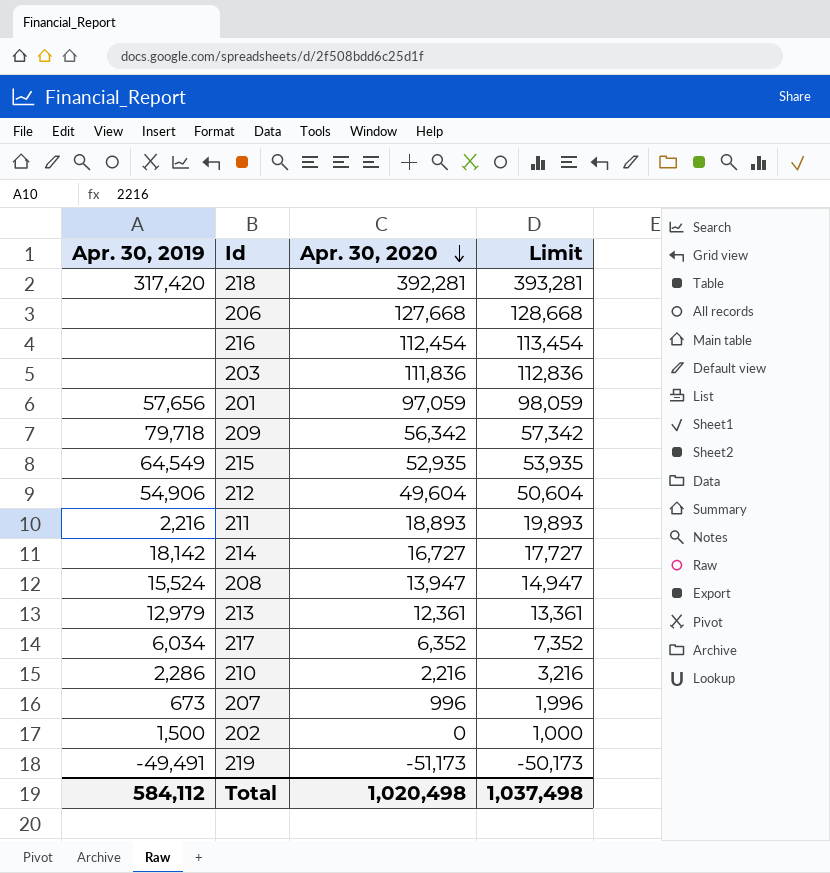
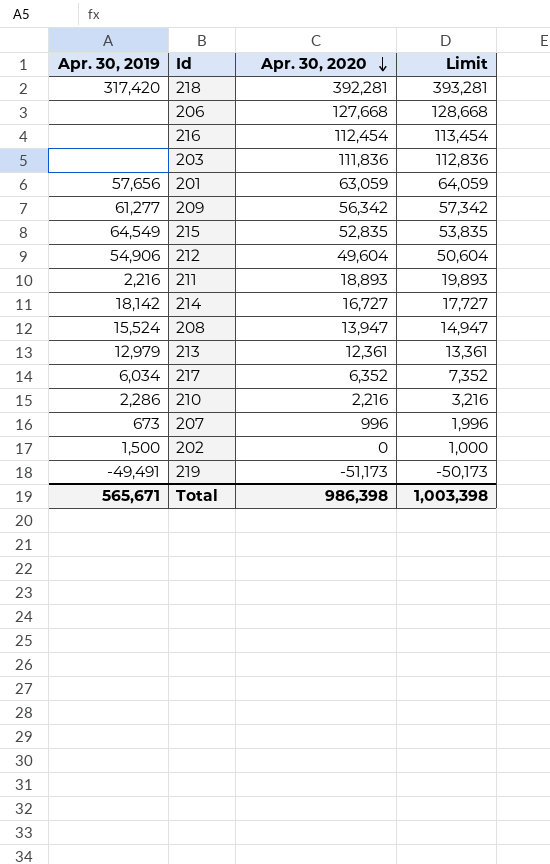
201 | Apr. 30, 2020: 97,059 -> 63,059
201 | Limit: 98,059 -> 64,059
209 | Apr. 30, 2019: 79,718 -> 61,277
215 | Apr. 30, 2020: 52,935 -> 52,835
215 | Limit: 53,935 -> 53,835
Total | Apr. 30, 2019: 584,112 -> 565,671
Total | Apr. 30, 2020: 1,020,498 -> 986,398
Total | Limit: 1,037,498 -> 1,003,398

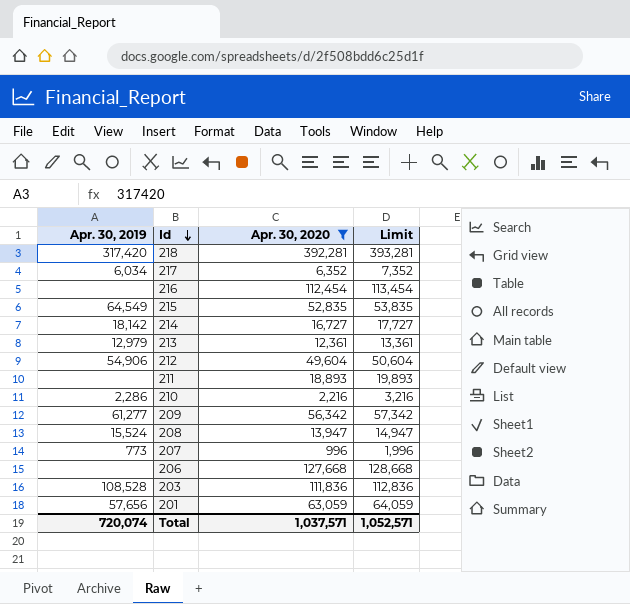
filter: none -> Apr. 30, 2020 >= 996
row order: Apr. 30, 2020 descending -> Id descending
211 | Apr. 30, 2019: 2,216 -> none
207 | Apr. 30, 2019: 673 -> 773
203 | Apr. 30, 2019: none -> 108,528
Total | Apr. 30, 2019: 565,671 -> 720,074
Total | Apr. 30, 2020: 986,398 -> 1,037,571
Total | Limit: 1,003,398 -> 1,052,571

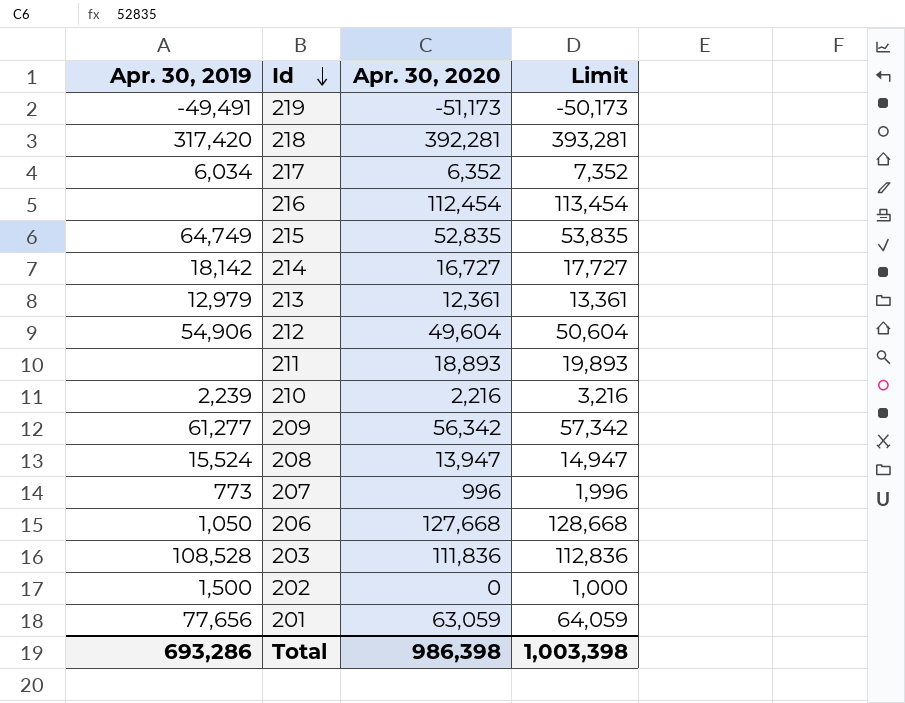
filter: Apr. 30, 2020 >= 996 -> none
215 | Apr. 30, 2019: 64,549 -> 64,749
210 | Apr. 30, 2019: 2,286 -> 2,239
206 | Apr. 30, 2019: none -> 1,050
201 | Apr. 30, 2019: 57,656 -> 77,656
Total | Apr. 30, 2019: 720,074 -> 693,286
Total | Apr. 30, 2020: 1,037,571 -> 986,398
Total | Limit: 1,052,571 -> 1,003,398

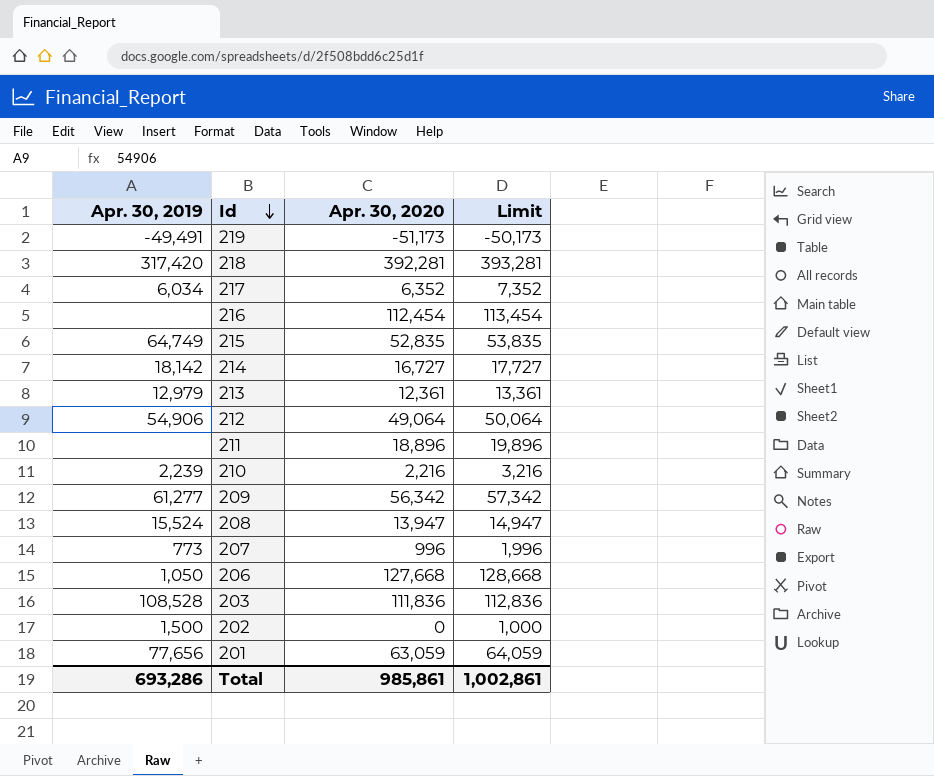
212 | Apr. 30, 2020: 49,604 -> 49,064
212 | Limit: 50,604 -> 50,064
211 | Apr. 30, 2020: 18,893 -> 18,896
211 | Limit: 19,893 -> 19,896
Total | Apr. 30, 2020: 986,398 -> 985,861
Total | Limit: 1,003,398 -> 1,002,861

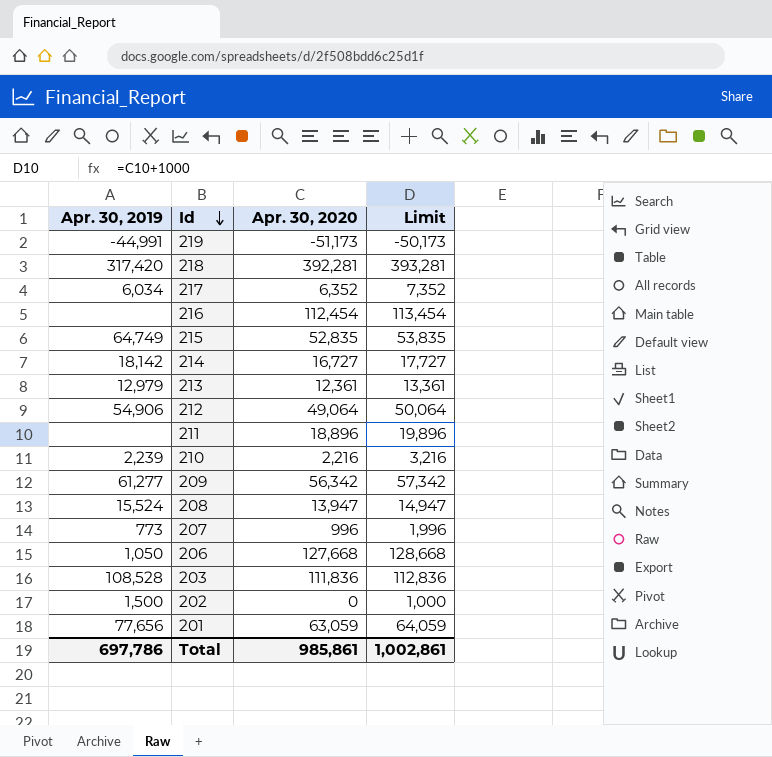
219 | Apr. 30, 2019: -49,491 -> -44,991
Total | Apr. 30, 2019: 693,286 -> 697,786

